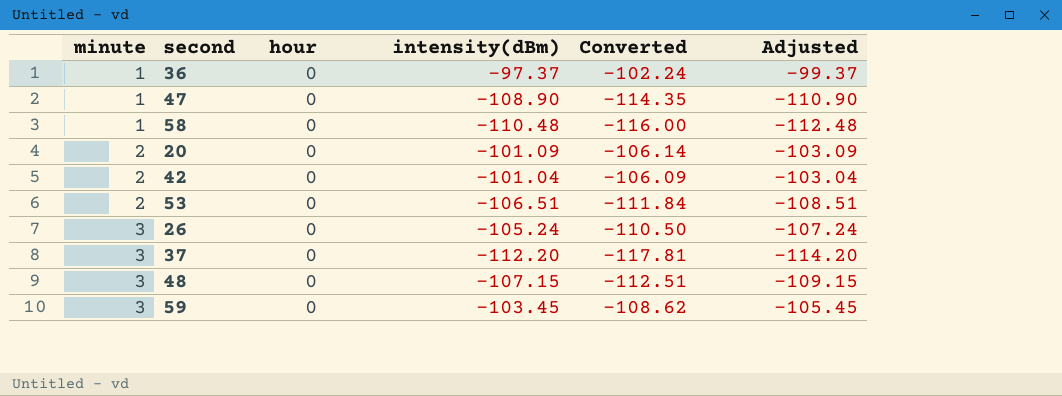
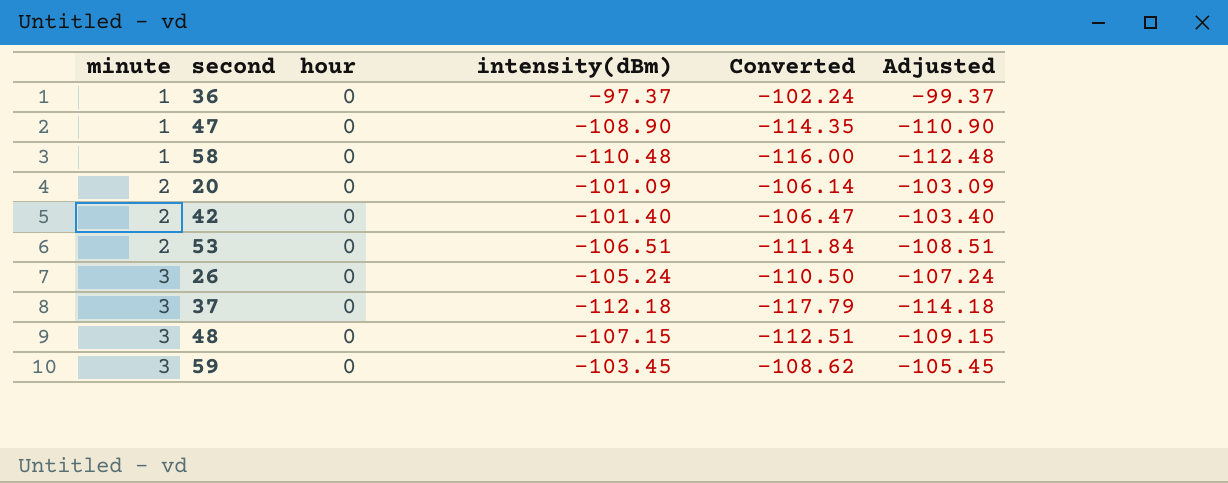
42 | intensity(dBm): -101.04 -> -101.40
42 | Converted: -106.09 -> -106.47
42 | Adjusted: -103.04 -> -103.40
37 | intensity(dBm): -112.20 -> -112.18
37 | Converted: -117.81 -> -117.79
37 | Adjusted: -114.20 -> -114.18

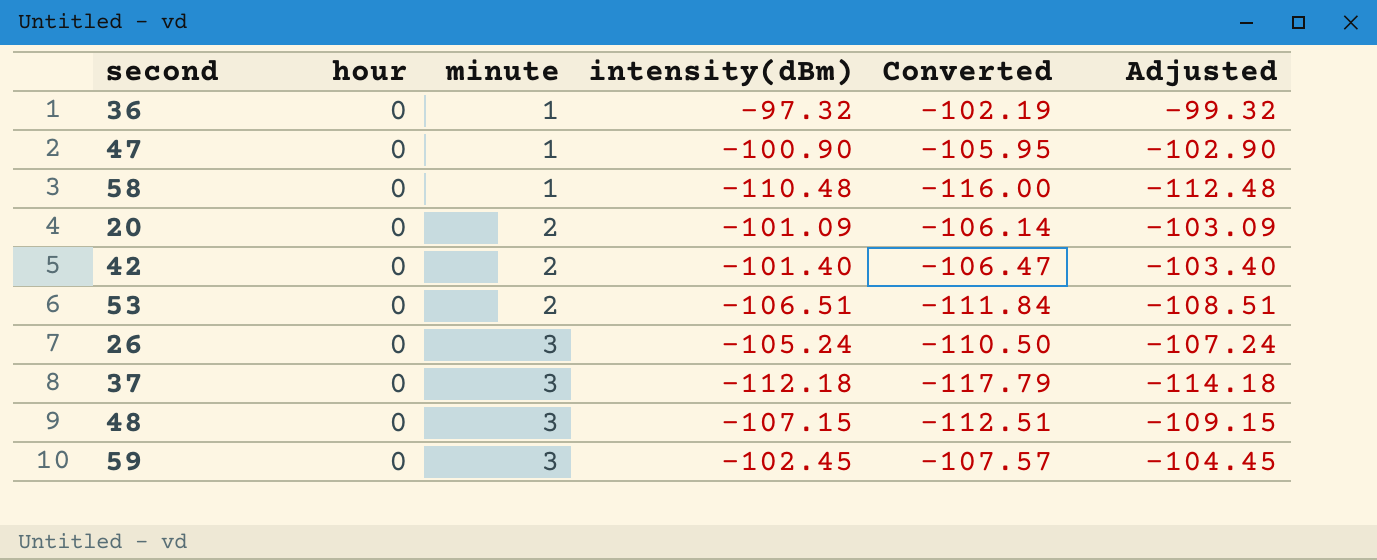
column minute | position: 1 -> 3
36 | intensity(dBm): -97.37 -> -97.32
36 | Converted: -102.24 -> -102.19
36 | Adjusted: -99.37 -> -99.32
47 | intensity(dBm): -108.90 -> -100.90
47 | Converted: -114.35 -> -105.95
47 | Adjusted: -110.90 -> -102.90
59 | intensity(dBm): -103.45 -> -102.45
59 | Converted: -108.62 -> -107.57
59 | Adjusted: -105.45 -> -104.45

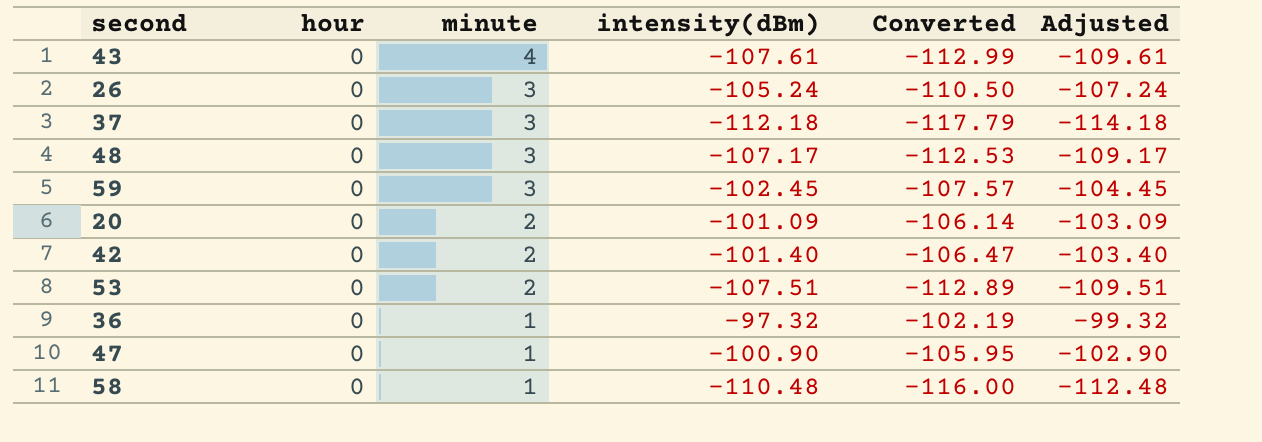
row order: minute ascending -> minute descending
row 43: none -> 0 | 4 | -107.61 | -112.99 | -109.61
48 | intensity(dBm): -107.15 -> -107.17
48 | Converted: -112.51 -> -112.53
48 | Adjusted: -109.15 -> -109.17
53 | intensity(dBm): -106.51 -> -107.51
53 | Converted: -111.84 -> -112.89
53 | Adjusted: -108.51 -> -109.51

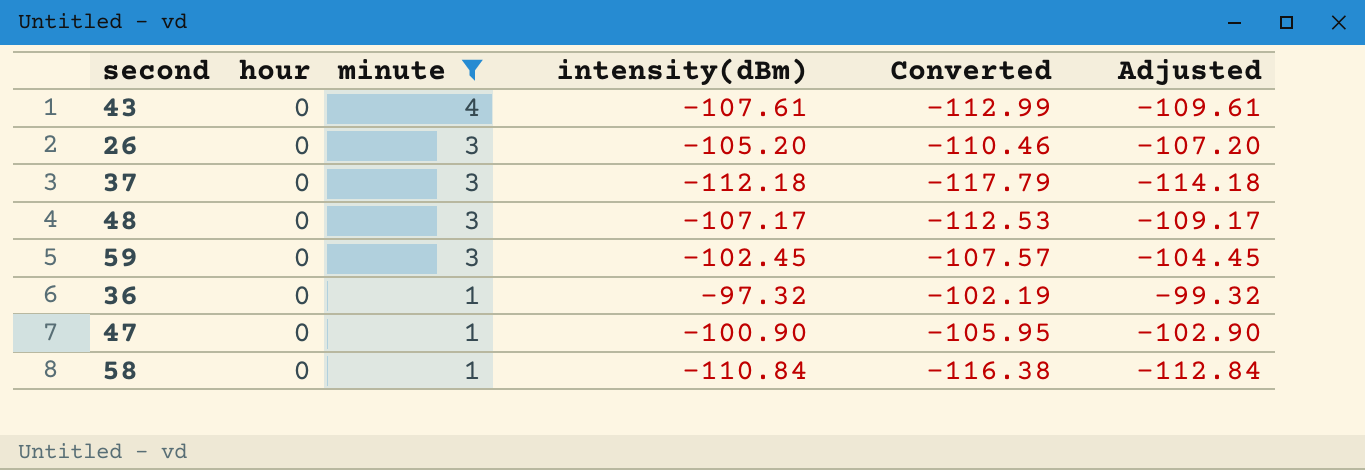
filter: none -> minute != 2
26 | intensity(dBm): -105.24 -> -105.20
26 | Converted: -110.50 -> -110.46
26 | Adjusted: -107.24 -> -107.20
58 | intensity(dBm): -110.48 -> -110.84
58 | Converted: -116.00 -> -116.38
58 | Adjusted: -112.48 -> -112.84

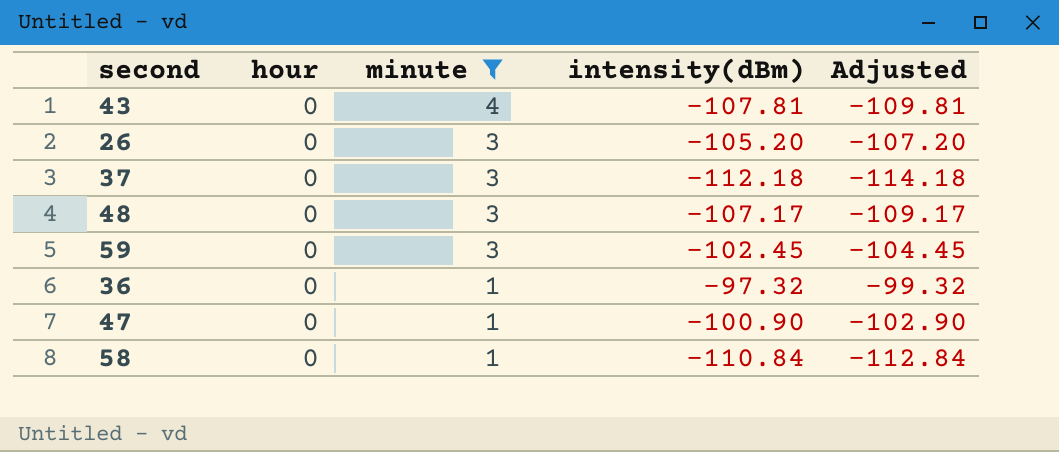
column Converted | formula: [intensity(dBm)] * 1.05 -> none
43 | intensity(dBm): -107.61 -> -107.81
43 | Adjusted: -109.61 -> -109.81

